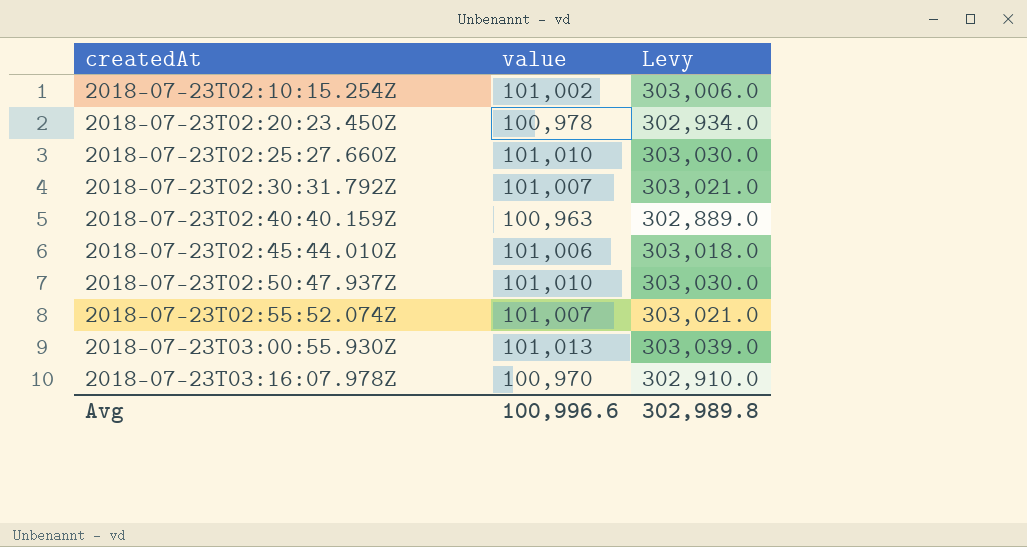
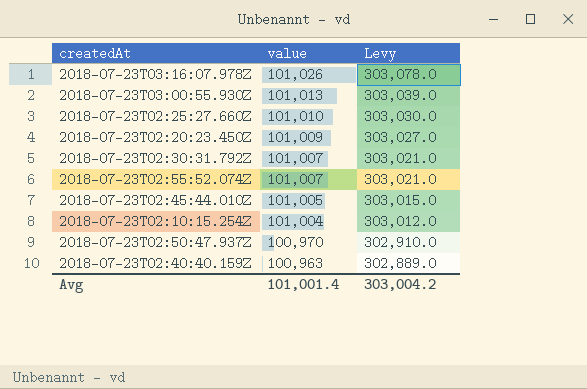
row order: createdAt ascending -> value descending
2018-07-23T03:16:07.978Z | value: 100,970 -> 101,026
2018-07-23T03:16:07.978Z | Levy: 302,910.0 -> 303,078.0
2018-07-23T02:20:23.450Z | value: 100,978 -> 101,009
2018-07-23T02:20:23.450Z | Levy: 302,934.0 -> 303,027.0
2018-07-23T02:45:44.010Z | value: 101,006 -> 101,005
2018-07-23T02:45:44.010Z | Levy: 303,018.0 -> 303,015.0
2018-07-23T02:10:15.254Z | value: 101,002 -> 101,004
2018-07-23T02:10:15.254Z | Levy: 303,006.0 -> 303,012.0
2018-07-23T02:50:47.937Z | value: 101,010 -> 100,970
2018-07-23T02:50:47.937Z | Levy: 303,030.0 -> 302,910.0
Avg | value: 100,996.6 -> 101,001.4
Avg | Levy: 302,989.8 -> 303,004.2

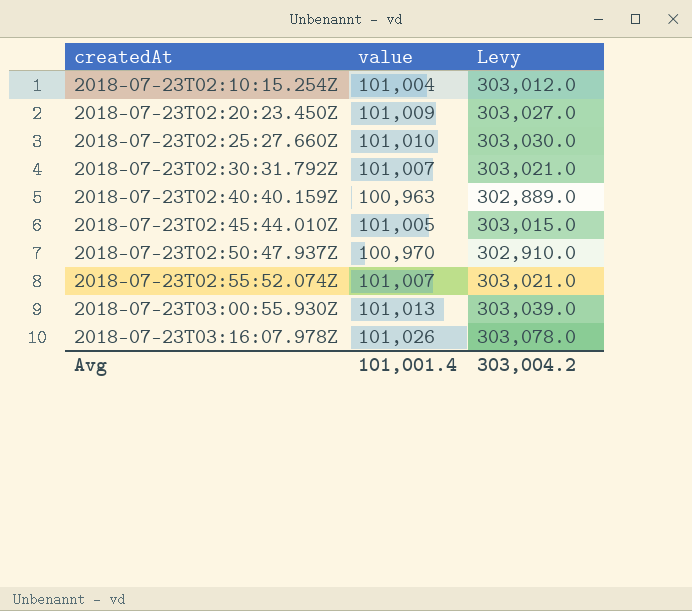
row order: value descending -> createdAt ascending

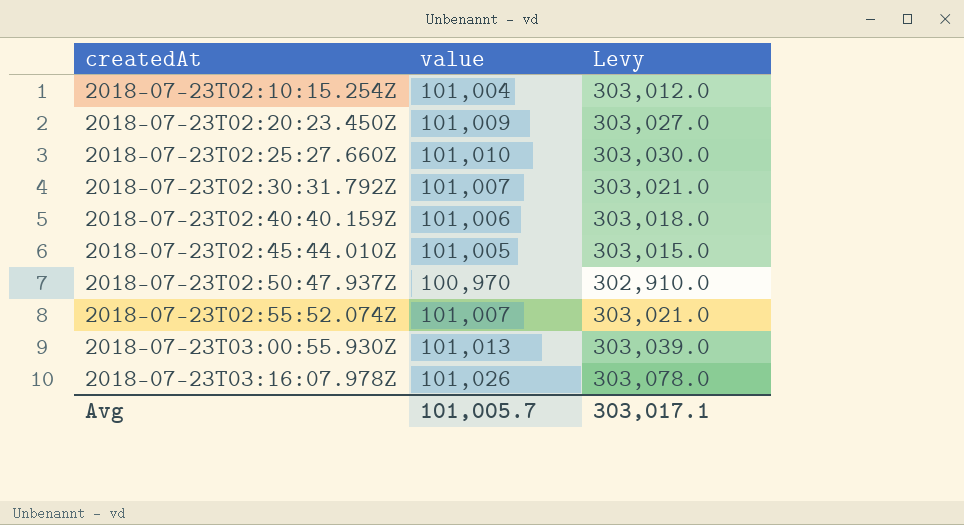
2018-07-23T02:40:40.159Z | value: 100,963 -> 101,006
2018-07-23T02:40:40.159Z | Levy: 302,889.0 -> 303,018.0
Avg | value: 101,001.4 -> 101,005.7
Avg | Levy: 303,004.2 -> 303,017.1

